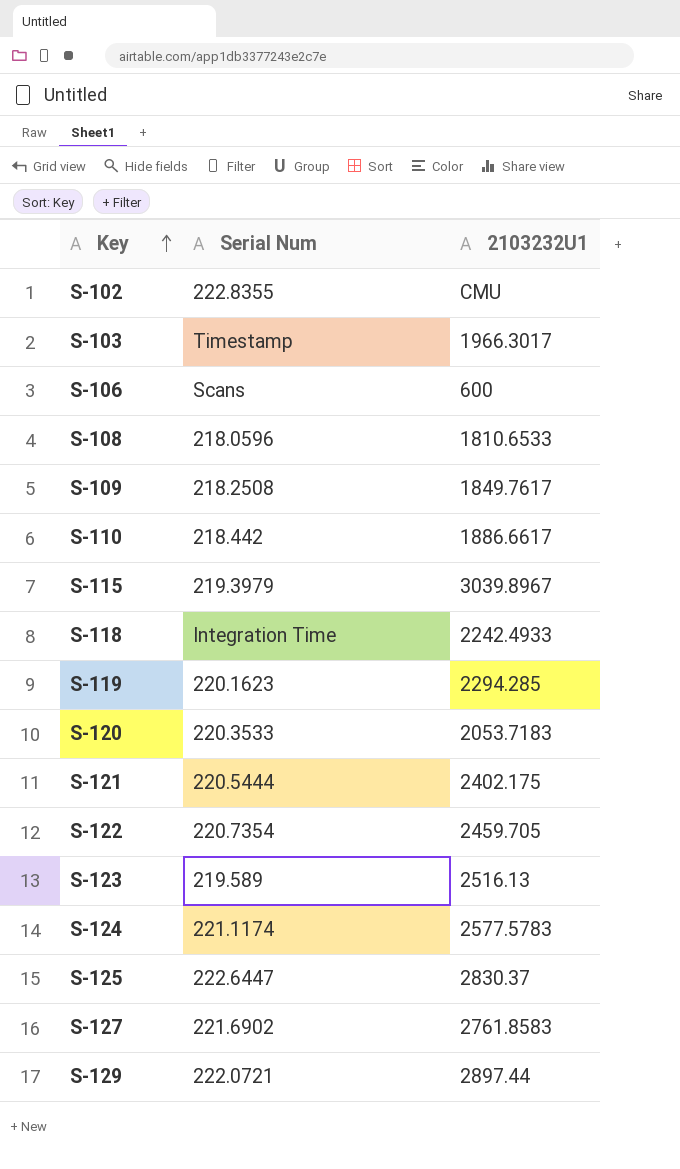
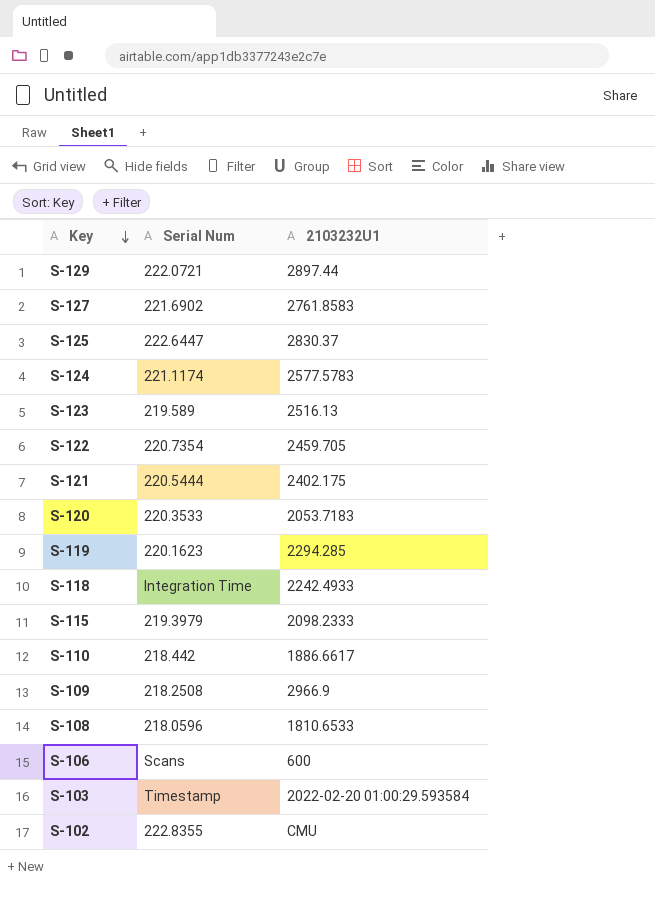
row order: Key ascending -> Key descending
S-115 | 2103232U1: 3039.8967 -> 2098.2333
S-109 | 2103232U1: 1849.7617 -> 2966.9
S-103 | 2103232U1: 1966.3017 -> 2022-02-20 01:00:29.593584

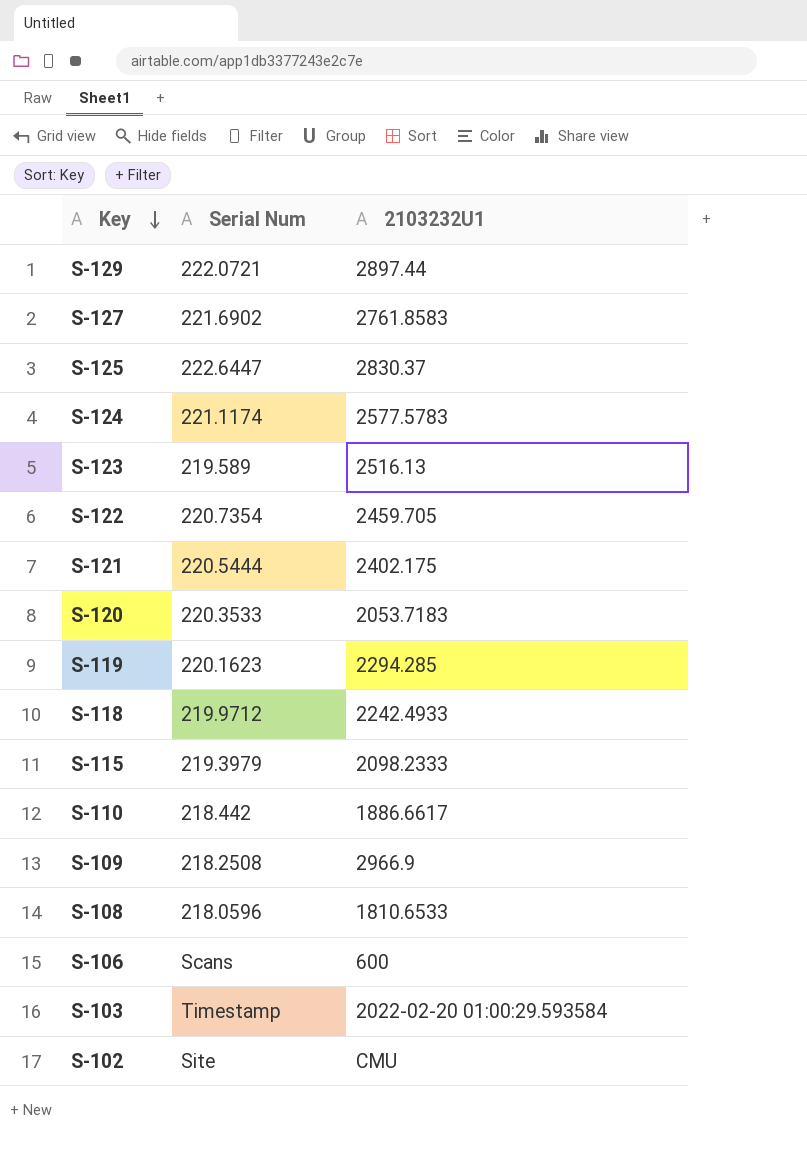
S-118 | Serial Num: Integration Time -> 219.9712
S-102 | Serial Num: 222.8355 -> Site

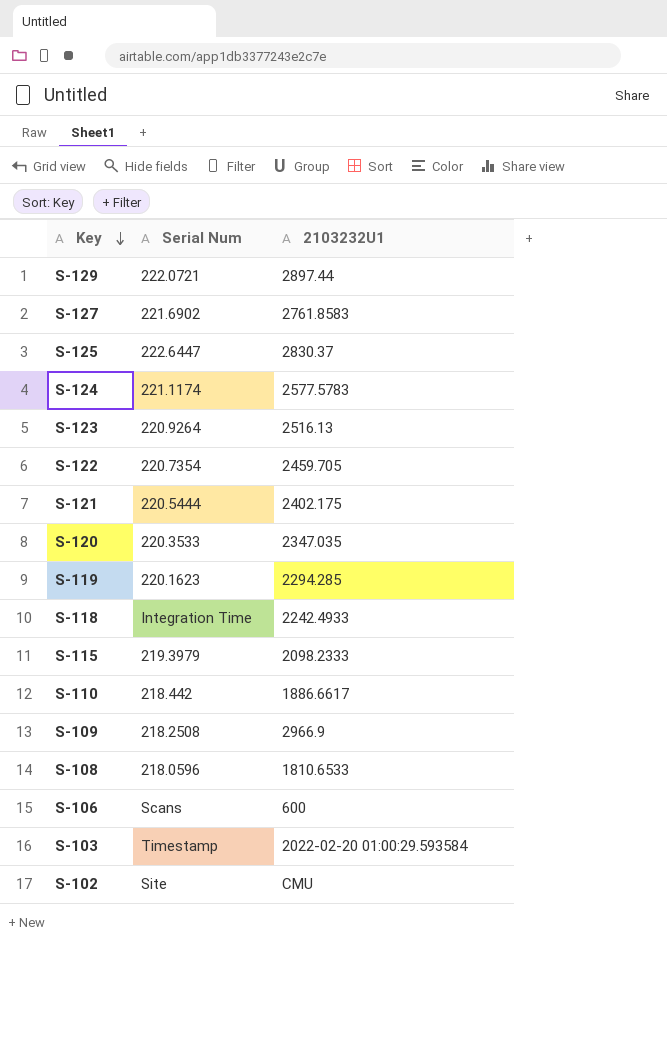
S-123 | Serial Num: 219.589 -> 220.9264
S-120 | 2103232U1: 2053.7183 -> 2347.035
S-118 | Serial Num: 219.9712 -> Integration Time

